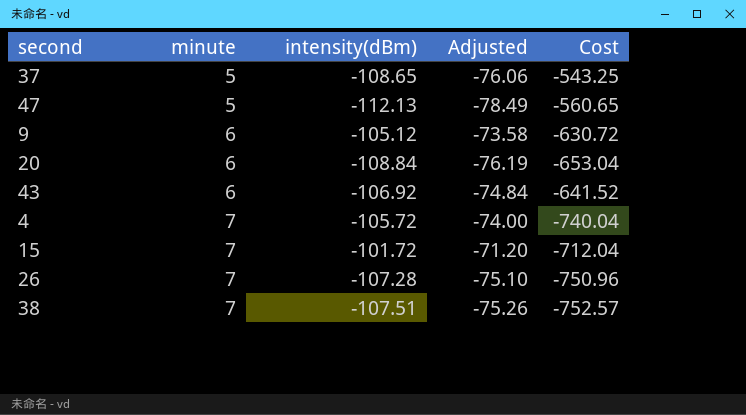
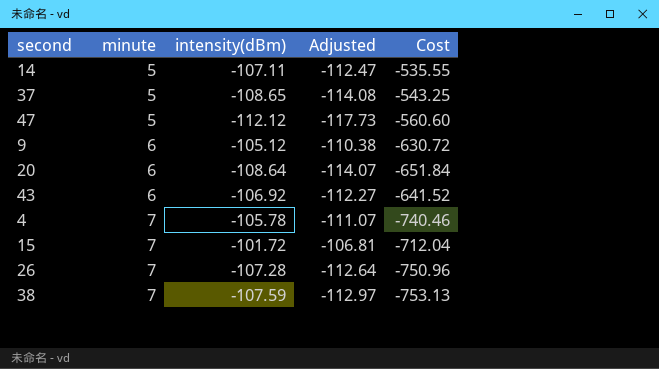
column Adjusted | formula: [intensity(dBm)] * 0.7 -> [intensity(dBm)] * 1.05
row 14: none -> 5 | -107.11 | -112.47 | -535.55
47 | intensity(dBm): -112.13 -> -112.12
47 | Cost: -560.65 -> -560.60
20 | intensity(dBm): -108.84 -> -108.64
20 | Cost: -653.04 -> -651.84
4 | intensity(dBm): -105.72 -> -105.78
4 | Cost: -740.04 -> -740.46
38 | intensity(dBm): -107.51 -> -107.59
38 | Cost: -752.57 -> -753.13

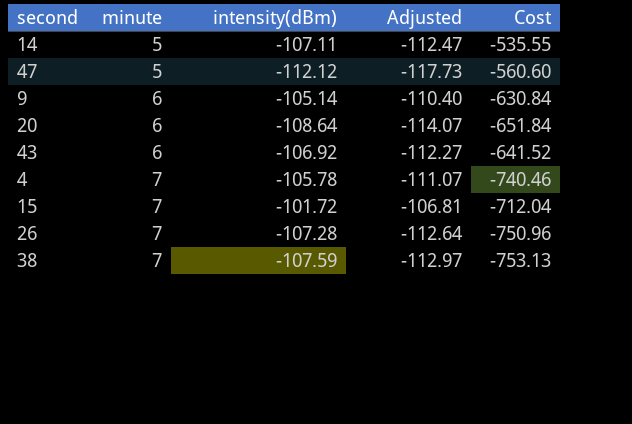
row 37: 5 | -108.65 | -114.08 | -543.25 -> none
9 | intensity(dBm): -105.12 -> -105.14
9 | Adjusted: -110.38 -> -110.40
9 | Cost: -630.72 -> -630.84

